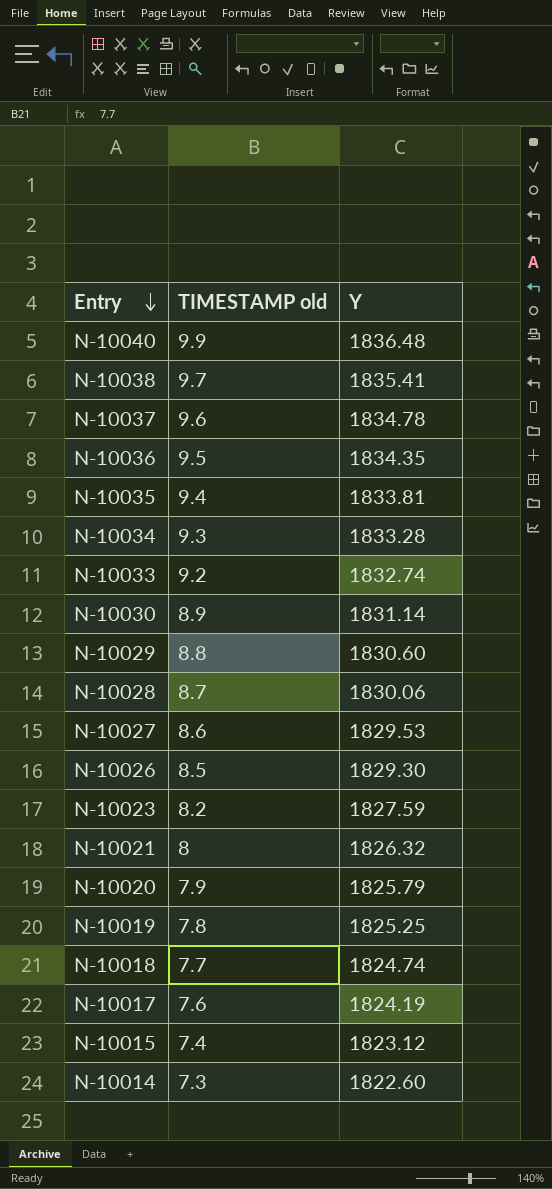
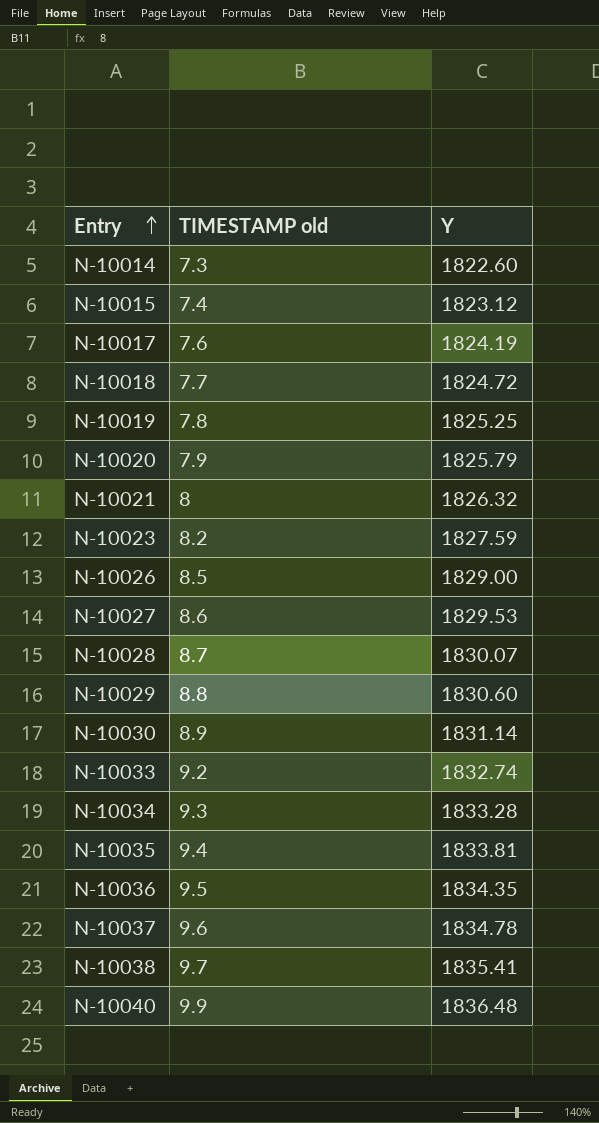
row order: Entry descending -> Entry ascending
N-10018 | Y: 1824.74 -> 1824.72
N-10026 | Y: 1829.30 -> 1829.00
N-10028 | Y: 1830.06 -> 1830.07

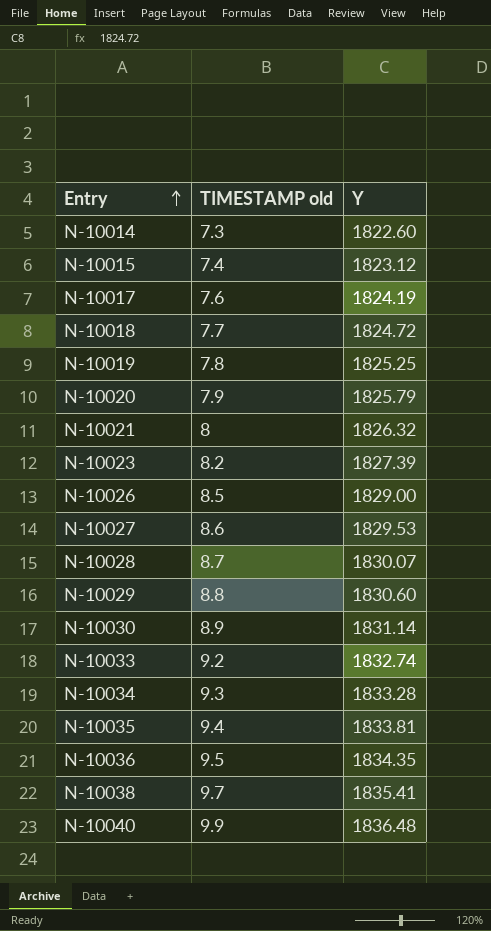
row N-10037: 9.6 | 1834.78 -> none
N-10023 | Y: 1827.59 -> 1827.39

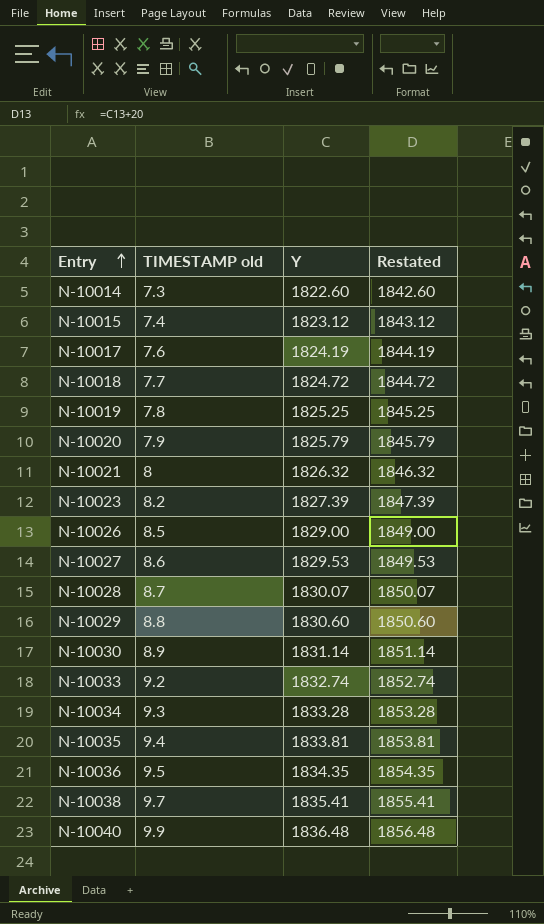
column Restated | formula: none -> [Y] + 20

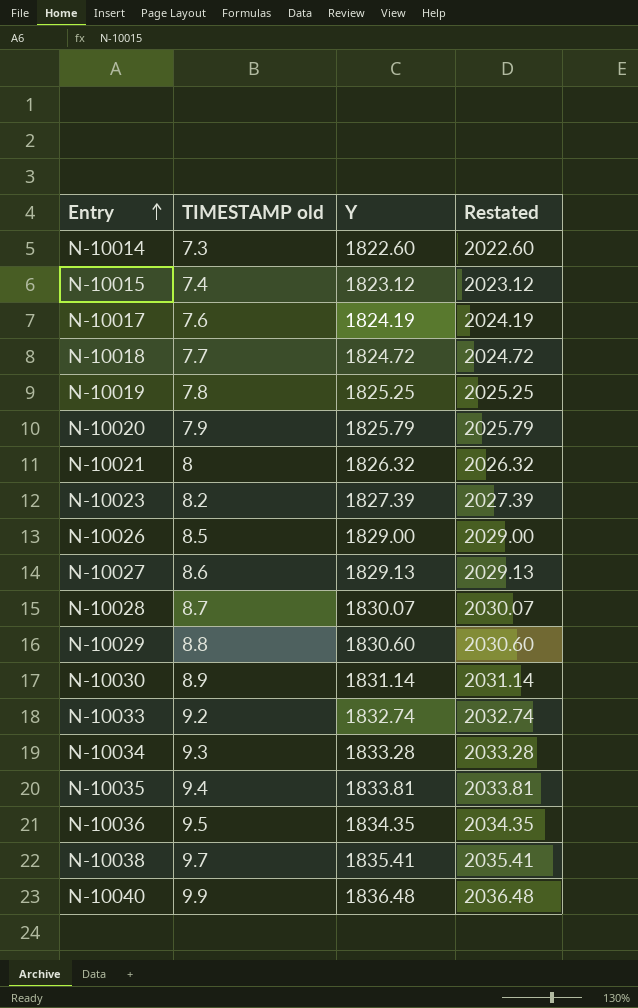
column Restated | formula: [Y] + 20 -> [Y] + 200
N-10027 | Y: 1829.53 -> 1829.13

